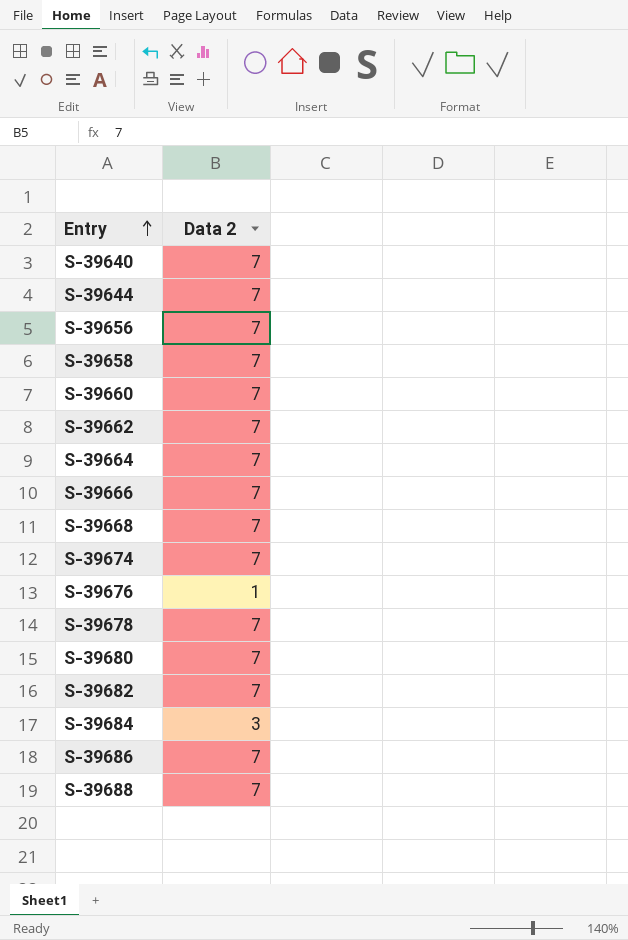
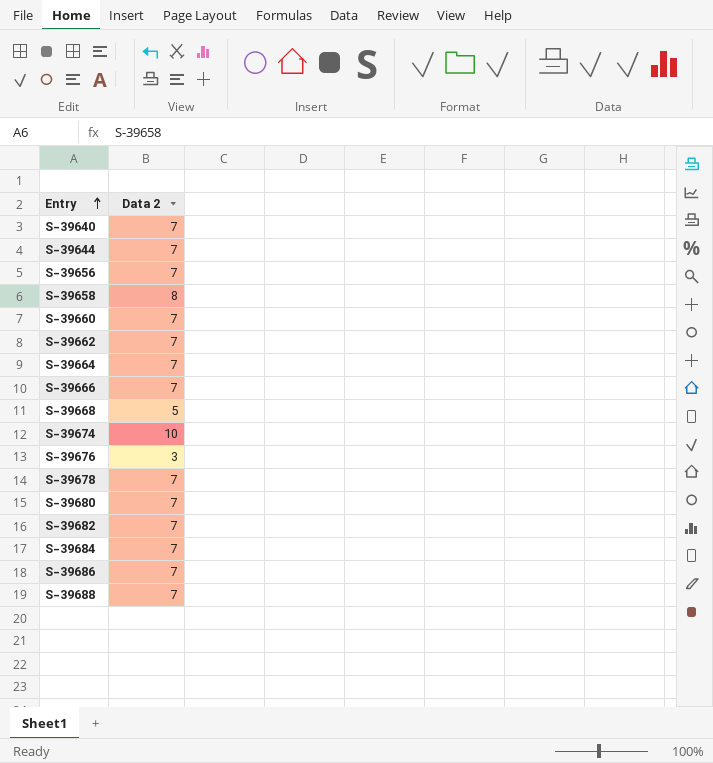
S-39658 | Data 2: 7 -> 8
S-39668 | Data 2: 7 -> 5
S-39674 | Data 2: 7 -> 10
S-39676 | Data 2: 1 -> 3
S-39684 | Data 2: 3 -> 7

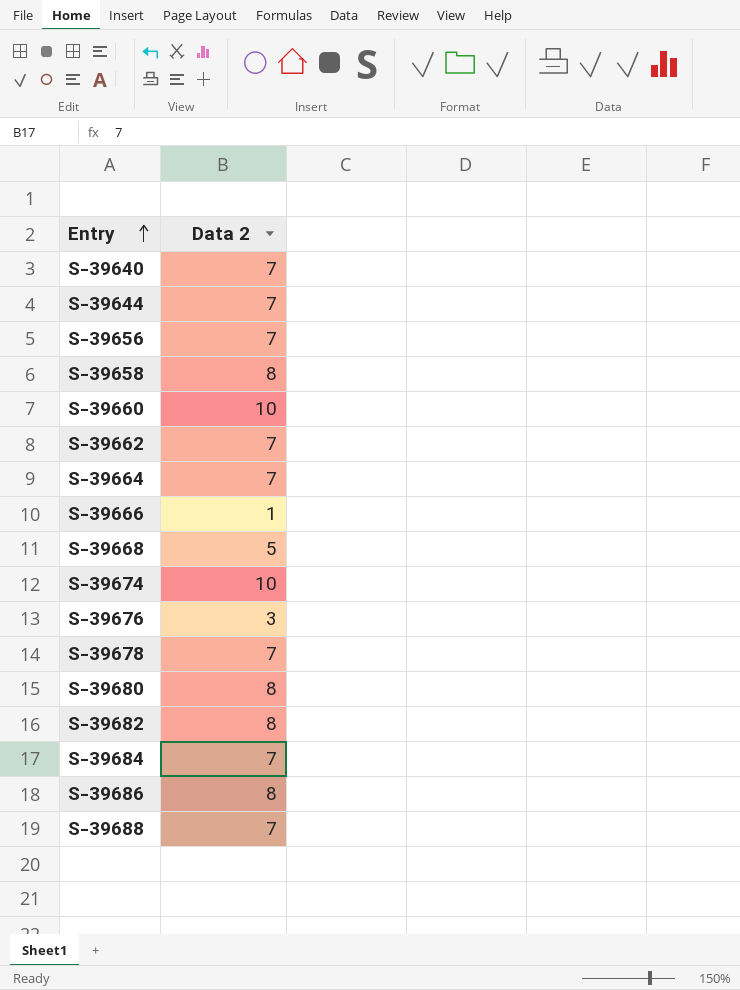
S-39660 | Data 2: 7 -> 10
S-39666 | Data 2: 7 -> 1
S-39680 | Data 2: 7 -> 8
S-39682 | Data 2: 7 -> 8
S-39686 | Data 2: 7 -> 8

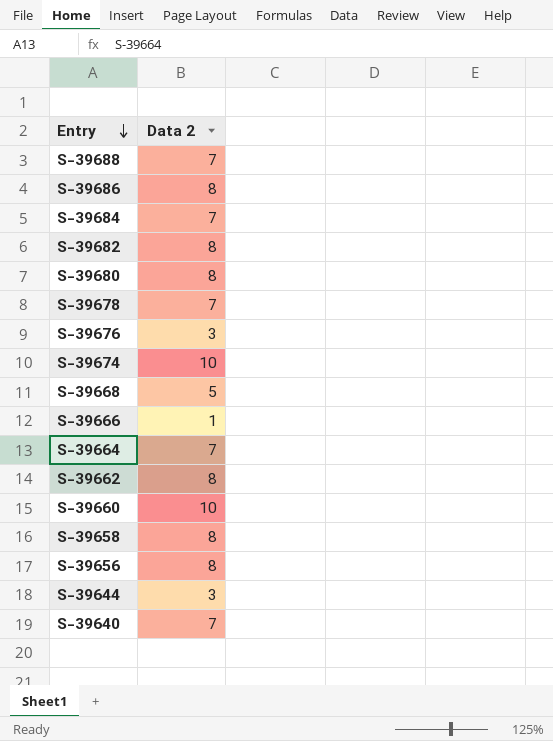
row order: Entry ascending -> Entry descending
S-39662 | Data 2: 7 -> 8
S-39656 | Data 2: 7 -> 8
S-39644 | Data 2: 7 -> 3

